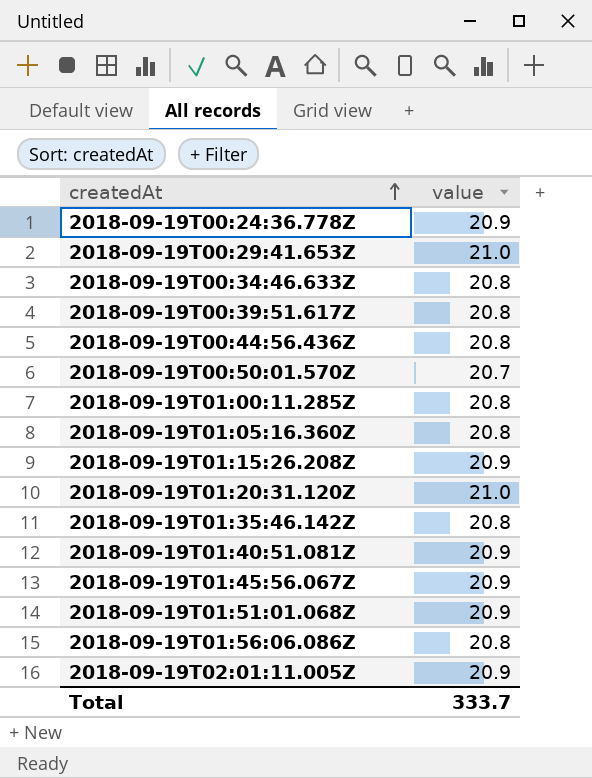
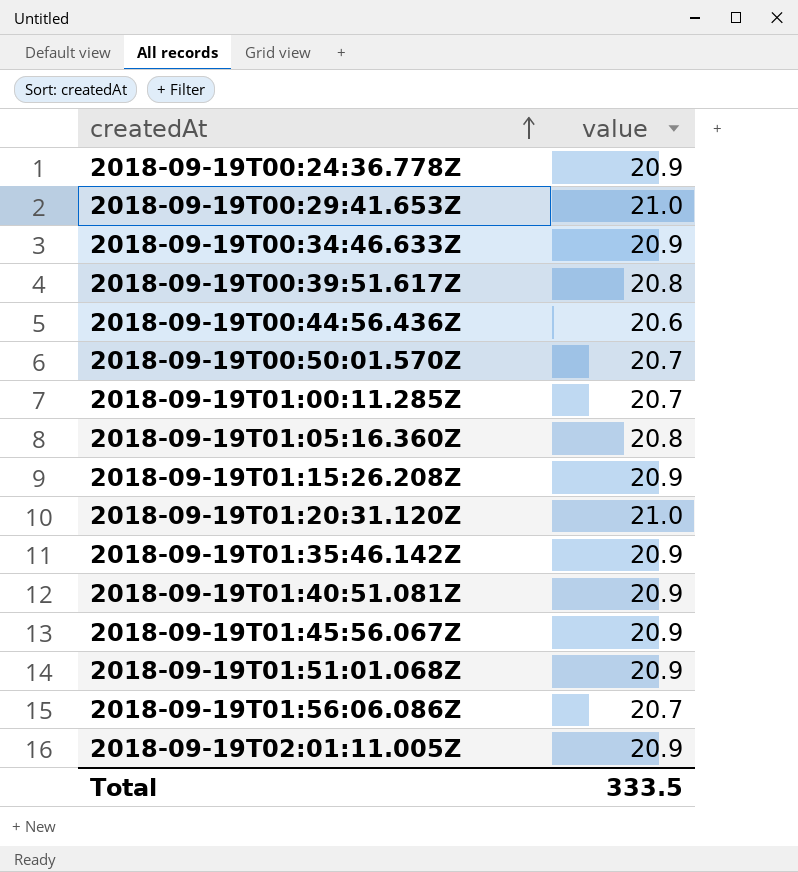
2018-09-19T00:34:46.633Z | value: 20.8 -> 20.9
2018-09-19T00:44:56.436Z | value: 20.8 -> 20.6
2018-09-19T01:00:11.285Z | value: 20.8 -> 20.7
2018-09-19T01:35:46.142Z | value: 20.8 -> 20.9
2018-09-19T01:56:06.086Z | value: 20.8 -> 20.7
Total | value: 333.7 -> 333.5

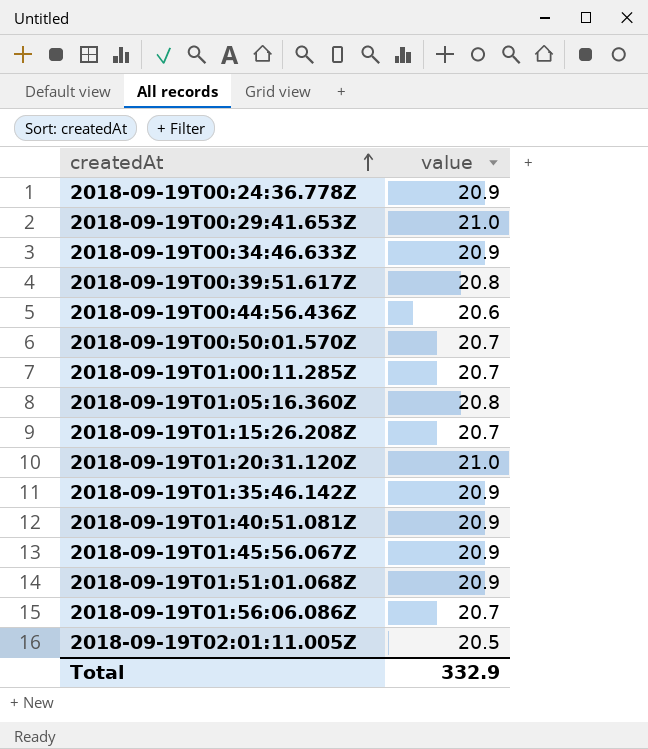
2018-09-19T01:15:26.208Z | value: 20.9 -> 20.7
2018-09-19T02:01:11.005Z | value: 20.9 -> 20.5
Total | value: 333.5 -> 332.9

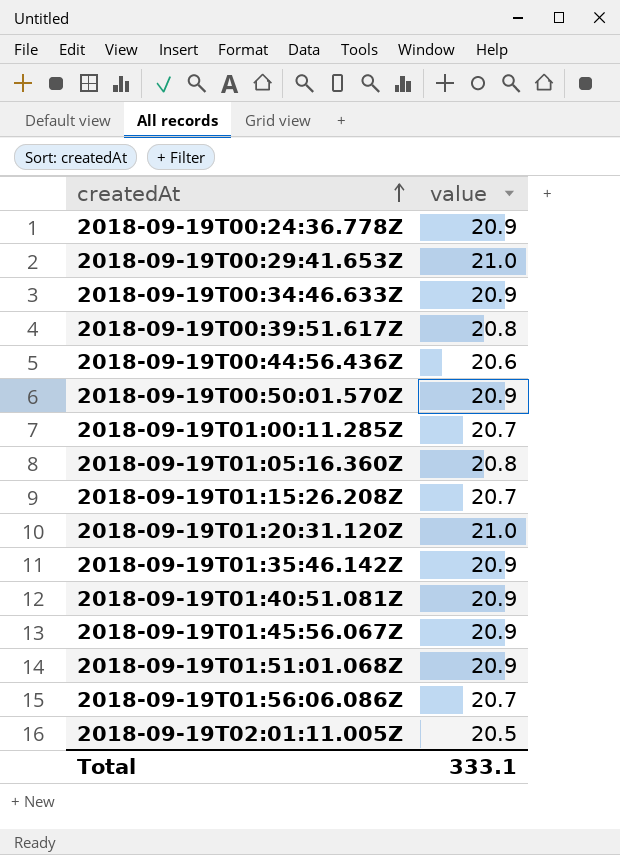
2018-09-19T00:50:01.570Z | value: 20.7 -> 20.9
Total | value: 332.9 -> 333.1

